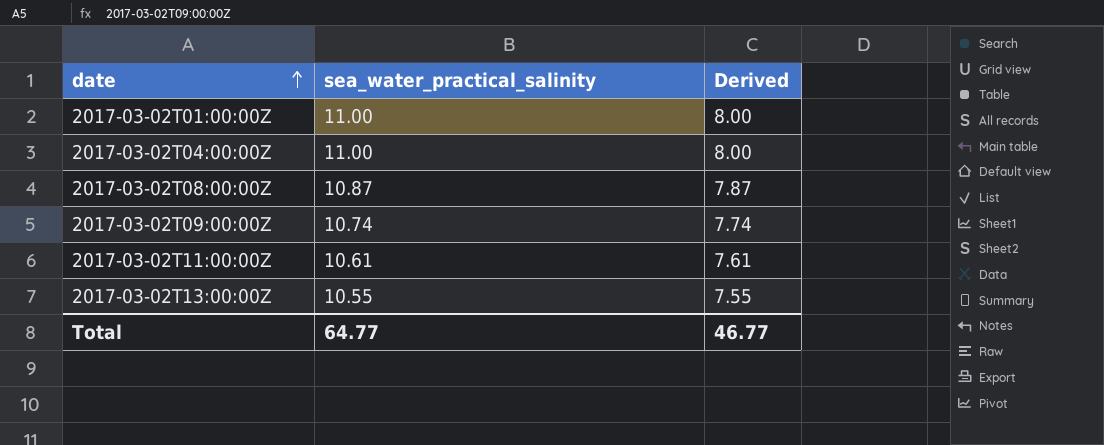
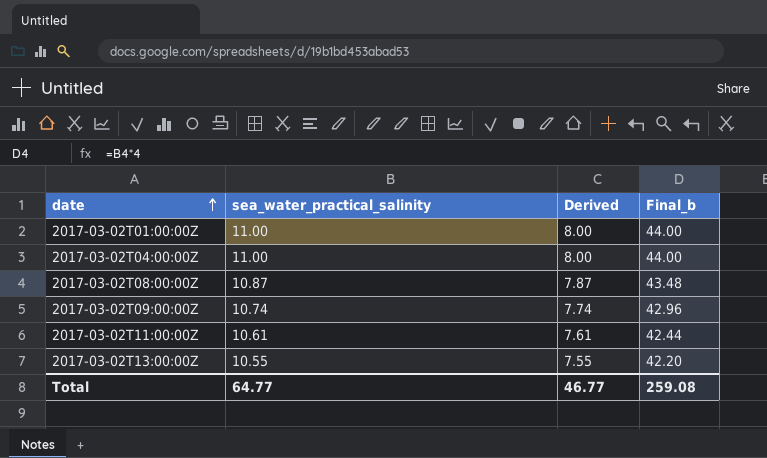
column Final_b | formula: none -> [sea_water_practical_salinity] * 4

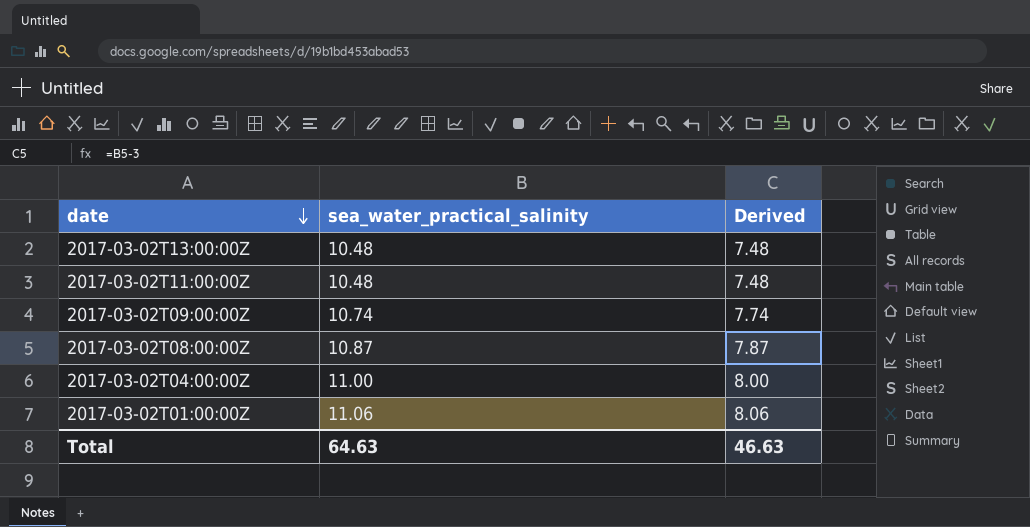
row order: date ascending -> date descending
column Final_b | formula: [sea_water_practical_salinity] * 4 -> none
2017-03-02T13:00:00Z | sea_water_practical_salinity: 10.55 -> 10.48
2017-03-02T13:00:00Z | Derived: 7.55 -> 7.48
2017-03-02T11:00:00Z | sea_water_practical_salinity: 10.61 -> 10.48
2017-03-02T11:00:00Z | Derived: 7.61 -> 7.48
2017-03-02T01:00:00Z | sea_water_practical_salinity: 11.00 -> 11.06
2017-03-02T01:00:00Z | Derived: 8.00 -> 8.06
Total | sea_water_practical_salinity: 64.77 -> 64.63
Total | Derived: 46.77 -> 46.63

